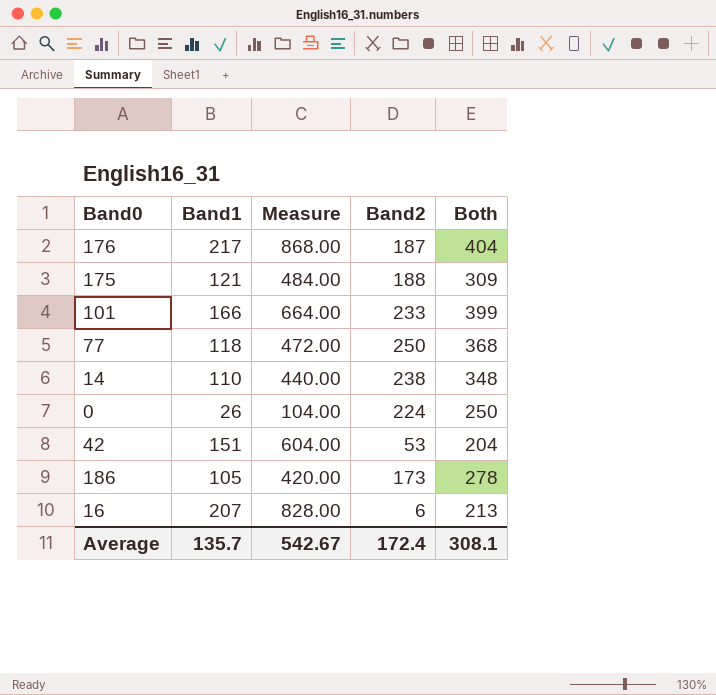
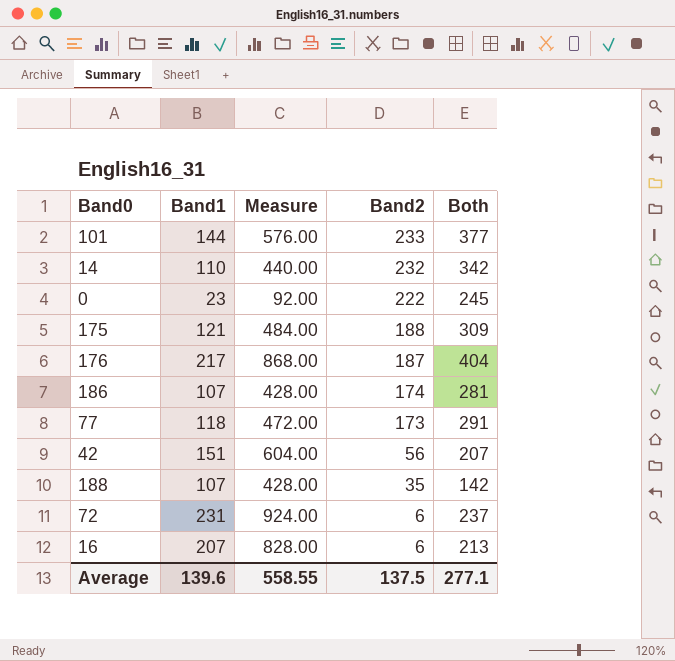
row order: none -> Band2 descending
101 | Band1: 166 -> 144
101 | Measure: 664.00 -> 576.00
101 | Both: 399 -> 377
14 | Band2: 238 -> 232
14 | Both: 348 -> 342
0 | Band1: 26 -> 23
0 | Measure: 104.00 -> 92.00
0 | Band2: 224 -> 222
0 | Both: 250 -> 245
186 | Band1: 105 -> 107
186 | Measure: 420.00 -> 428.00
186 | Band2: 173 -> 174
186 | Both: 278 -> 281
77 | Band2: 250 -> 173
77 | Both: 368 -> 291
42 | Band2: 53 -> 56
42 | Both: 204 -> 207
row 188: none -> 107 | 428.00 | 35 | 142
row 72: none -> 231 | 924.00 | 6 | 237
Average | Band1: 135.7 -> 139.6
Average | Measure: 542.67 -> 558.55
Average | Band2: 172.4 -> 137.5
Average | Both: 308.1 -> 277.1

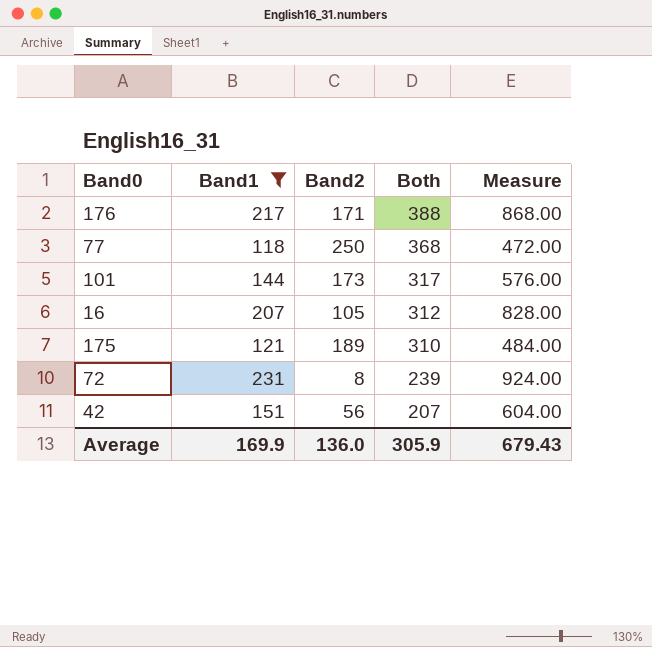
filter: none -> Band1 >= 118
row order: Band2 descending -> Both descending
column Measure | position: 3 -> 5
176 | Band2: 187 -> 171
176 | Both: 404 -> 388
77 | Band2: 173 -> 250
77 | Both: 291 -> 368
101 | Band2: 233 -> 173
101 | Both: 377 -> 317
16 | Band2: 6 -> 105
16 | Both: 213 -> 312
175 | Band2: 188 -> 189
175 | Both: 309 -> 310
72 | Band2: 6 -> 8
72 | Both: 237 -> 239
Average | Band1: 139.6 -> 169.9
Average | Band2: 137.5 -> 136.0
Average | Both: 277.1 -> 305.9
Average | Measure: 558.55 -> 679.43

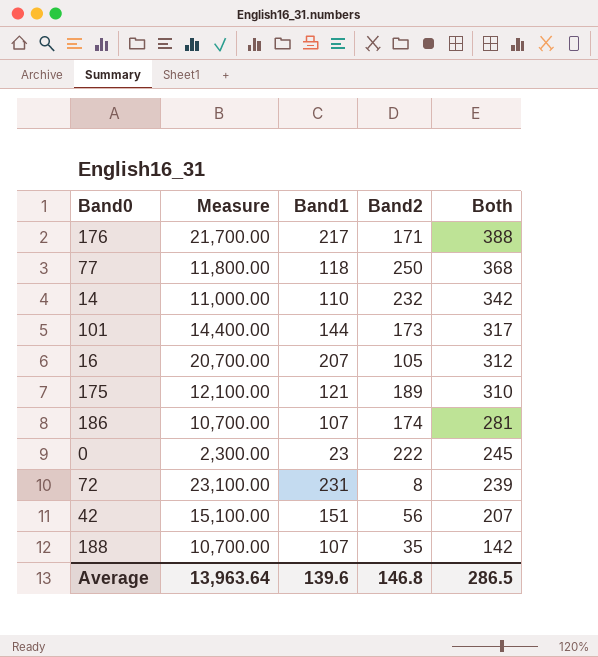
filter: Band1 >= 118 -> none
column Measure | formula: [Band1] * 4 -> [Band1] * 100
column Measure | position: 5 -> 2
Average | Measure: 679.43 -> 13,963.64
Average | Band1: 169.9 -> 139.6
Average | Band2: 136.0 -> 146.8
Average | Both: 305.9 -> 286.5

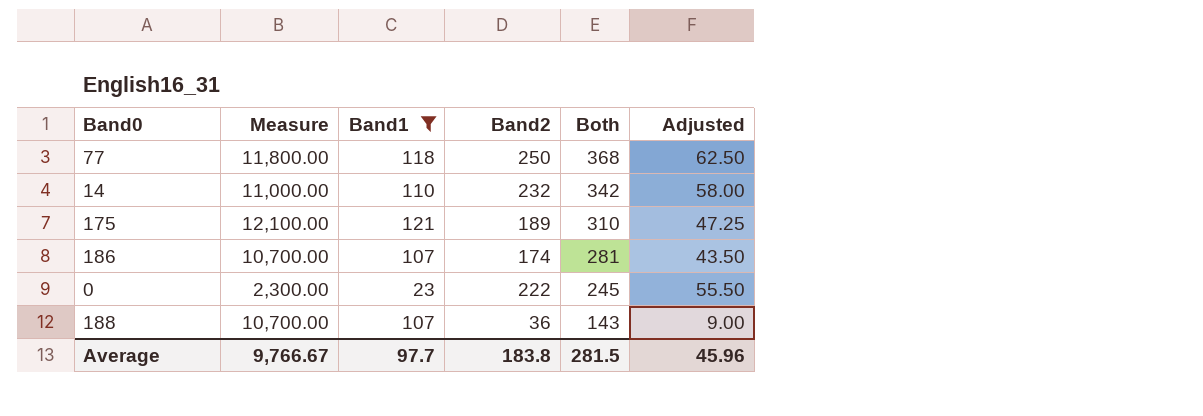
filter: none -> Band1 <= 121
column Adjusted | formula: none -> [Band2] * 0.25
188 | Band2: 35 -> 36
188 | Both: 142 -> 143
Average | Measure: 13,963.64 -> 9,766.67
Average | Band1: 139.6 -> 97.7
Average | Band2: 146.8 -> 183.8
Average | Both: 286.5 -> 281.5

